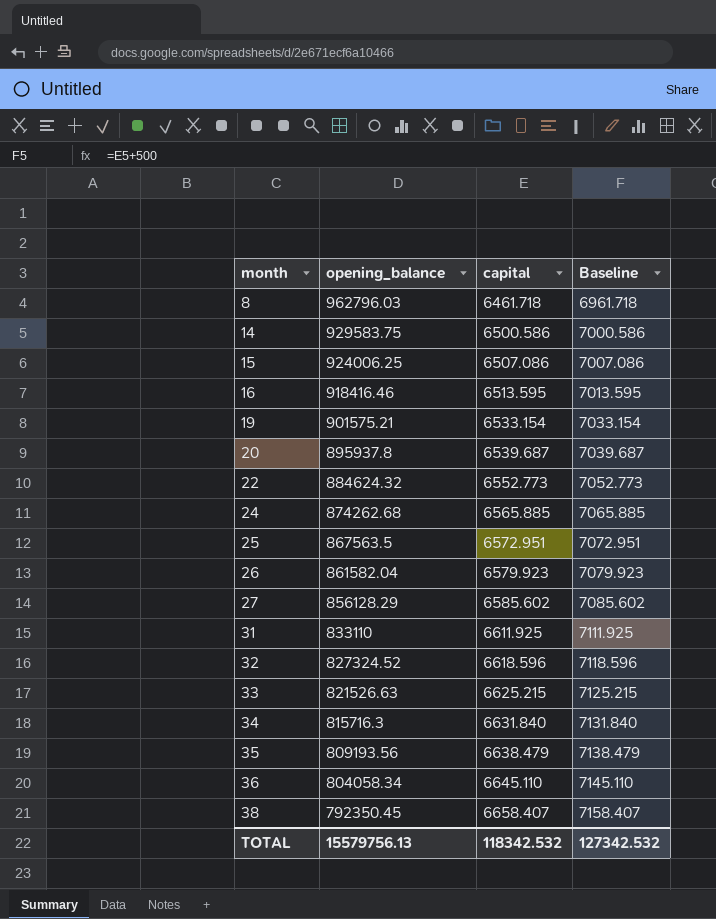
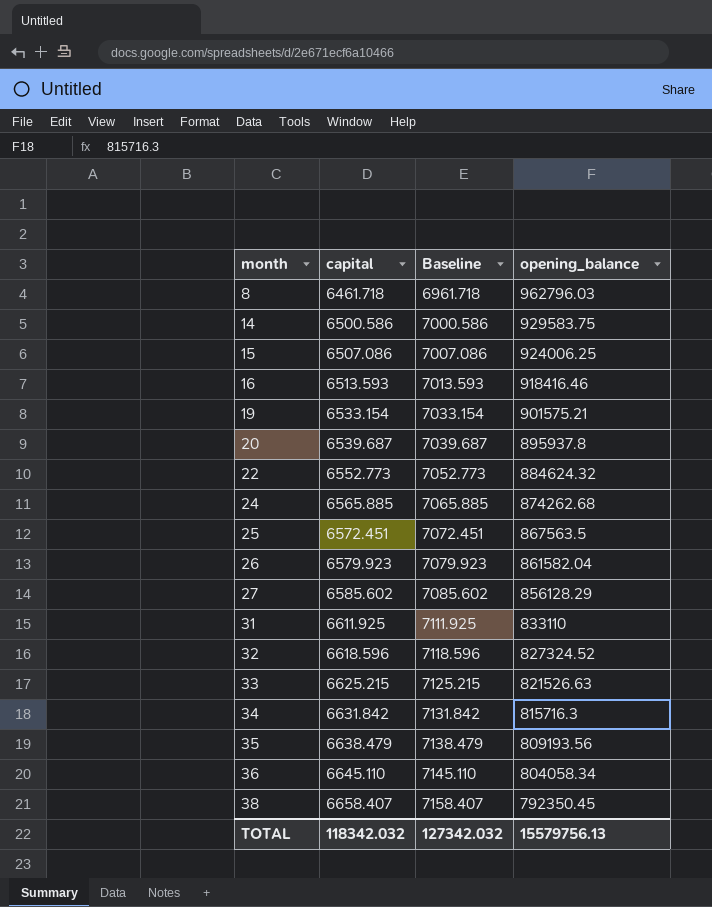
column opening_balance | position: 2 -> 4
16 | capital: 6513.595 -> 6513.593
16 | Baseline: 7013.595 -> 7013.593
25 | capital: 6572.951 -> 6572.451
25 | Baseline: 7072.951 -> 7072.451
34 | capital: 6631.840 -> 6631.842
34 | Baseline: 7131.840 -> 7131.842
TOTAL | capital: 118342.532 -> 118342.032
TOTAL | Baseline: 127342.532 -> 127342.032

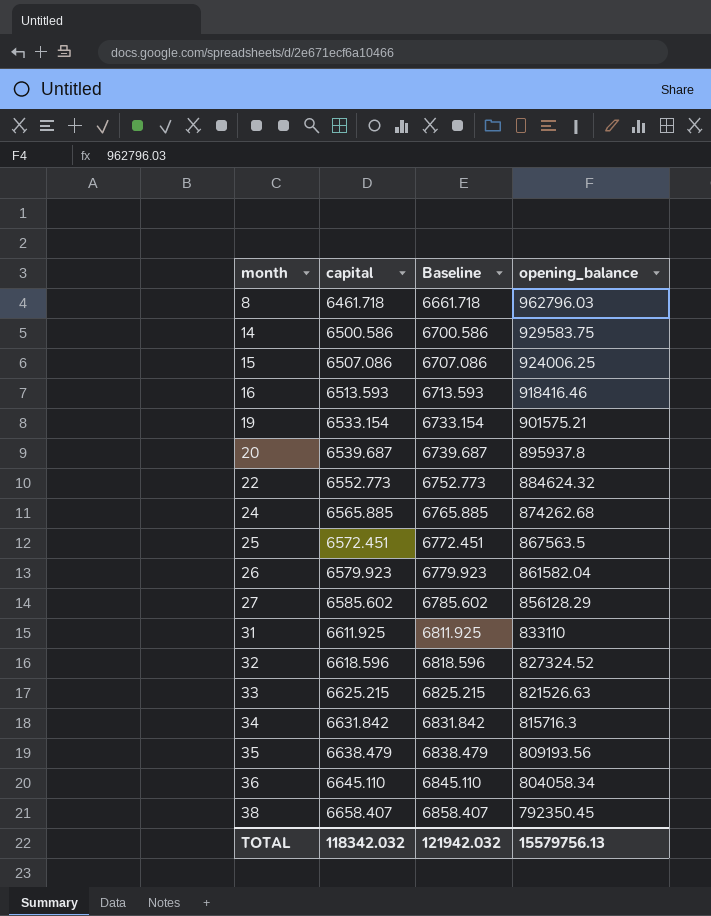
column Baseline | formula: [capital] + 500 -> [capital] + 200
TOTAL | Baseline: 127342.032 -> 121942.032

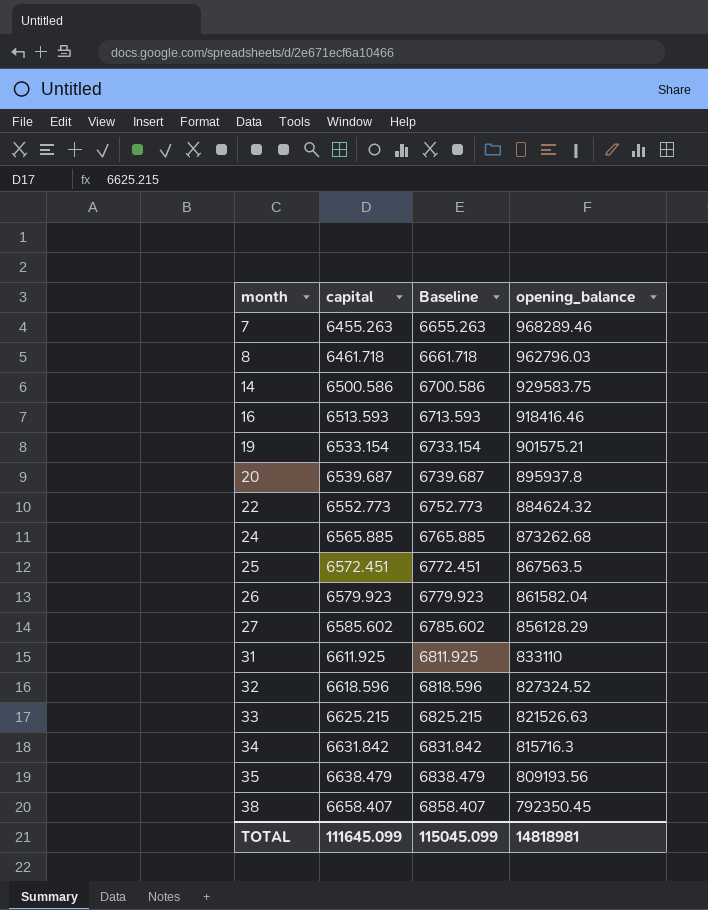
row 15: 6507.086 | 6707.086 | 924006.25 -> none
row 36: 6645.110 | 6845.110 | 804058.34 -> none
row 7: none -> 6455.263 | 6655.263 | 968289.46
24 | opening_balance: 874262.68 -> 873262.68
TOTAL | capital: 118342.032 -> 111645.099
TOTAL | Baseline: 121942.032 -> 115045.099
TOTAL | opening_balance: 15579756.13 -> 14818981

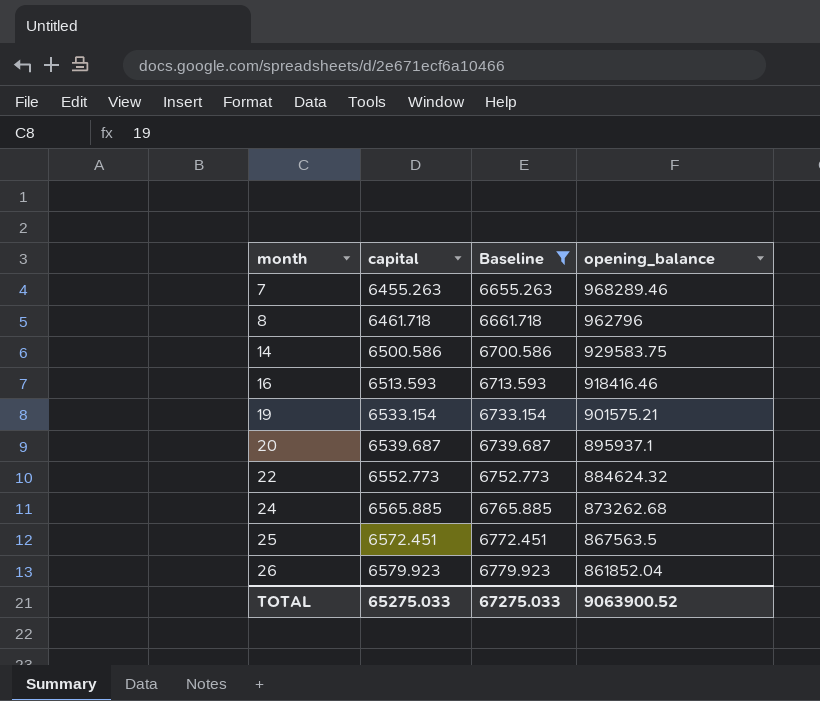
filter: none -> Baseline <= 6779.923
8 | opening_balance: 962796.03 -> 962796
20 | opening_balance: 895937.8 -> 895937.1
26 | opening_balance: 861582.04 -> 861852.04
TOTAL | capital: 111645.099 -> 65275.033
TOTAL | Baseline: 115045.099 -> 67275.033
TOTAL | opening_balance: 14818981 -> 9063900.52

